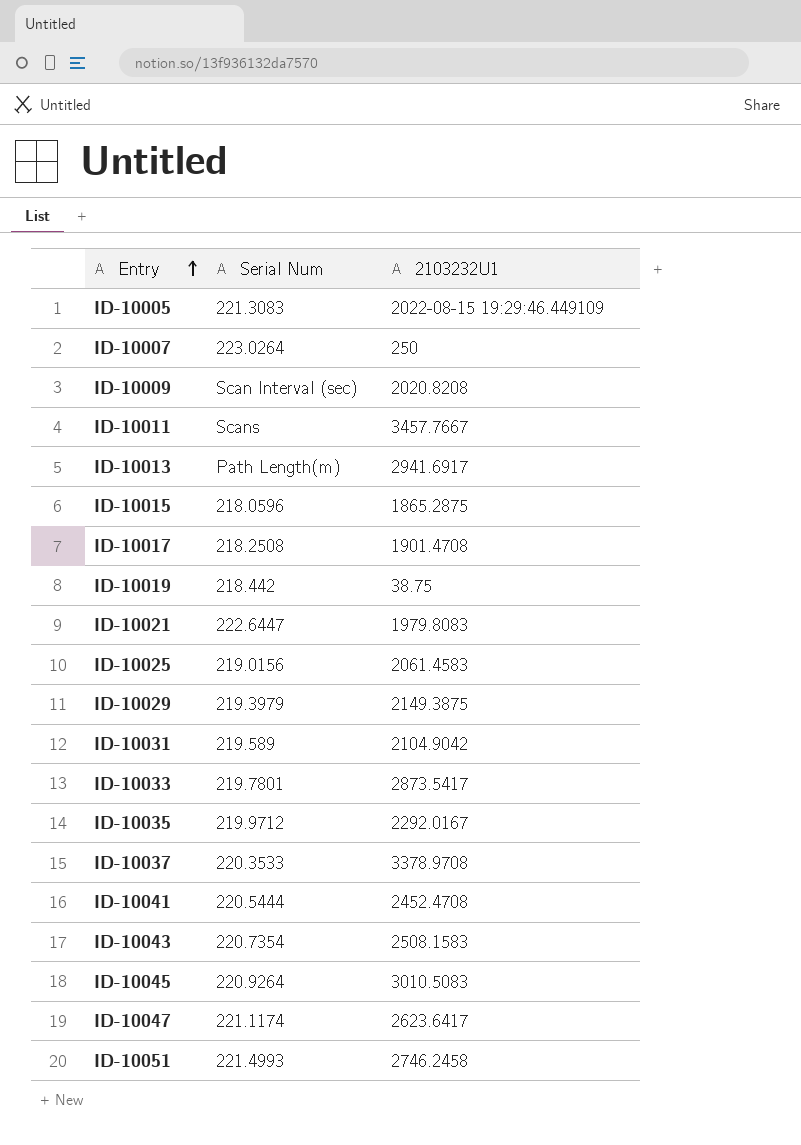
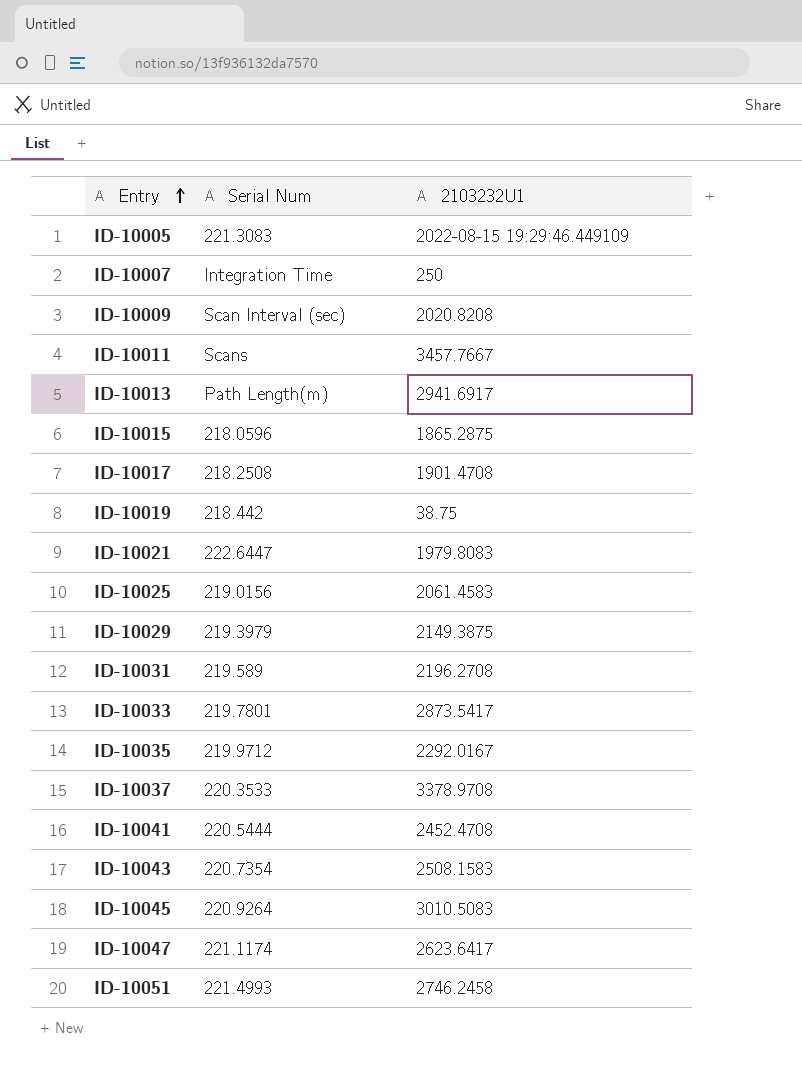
ID-10007 | Serial Num: 223.0264 -> Integration Time
ID-10031 | 2103232U1: 2104.9042 -> 2196.2708

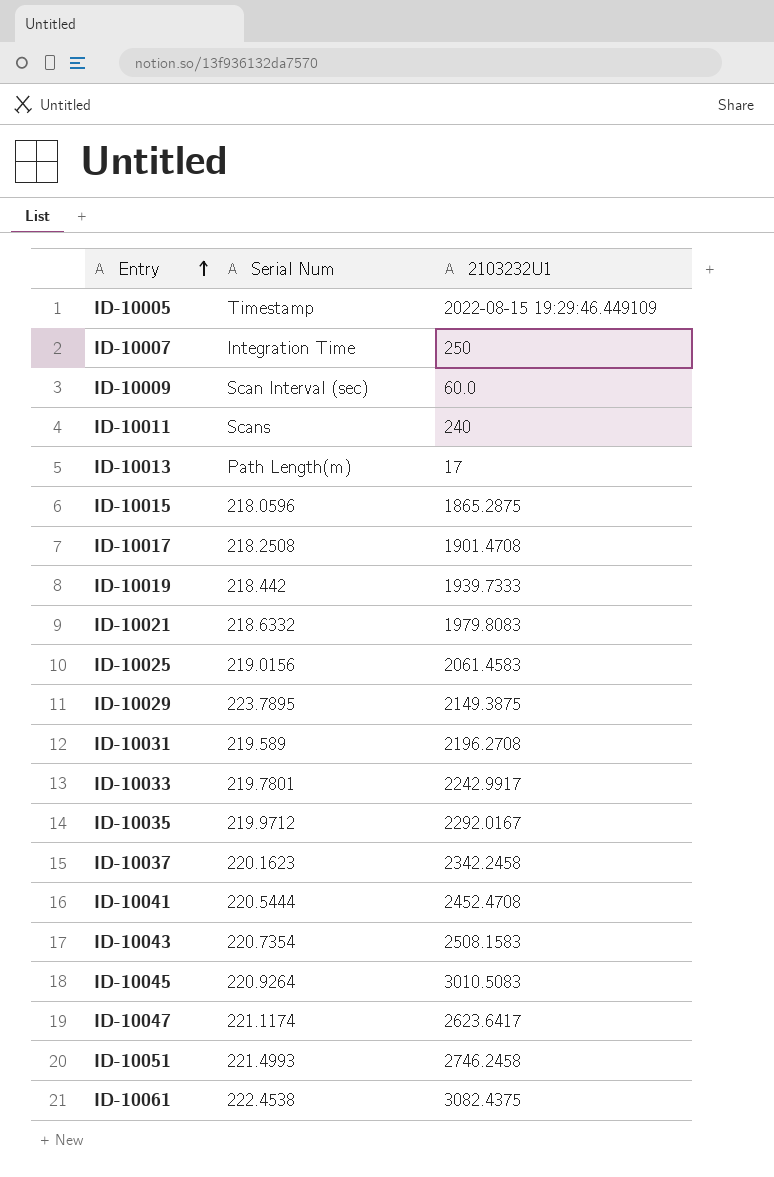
ID-10005 | Serial Num: 221.3083 -> Timestamp
ID-10009 | 2103232U1: 2020.8208 -> 60.0
ID-10011 | 2103232U1: 3457.7667 -> 240
ID-10013 | 2103232U1: 2941.6917 -> 17
ID-10019 | 2103232U1: 38.75 -> 1939.7333
ID-10021 | Serial Num: 222.6447 -> 218.6332
ID-10029 | Serial Num: 219.3979 -> 223.7895
ID-10033 | 2103232U1: 2873.5417 -> 2242.9917
ID-10037 | Serial Num: 220.3533 -> 220.1623
ID-10037 | 2103232U1: 3378.9708 -> 2342.2458
row ID-10061: none -> 222.4538 | 3082.4375

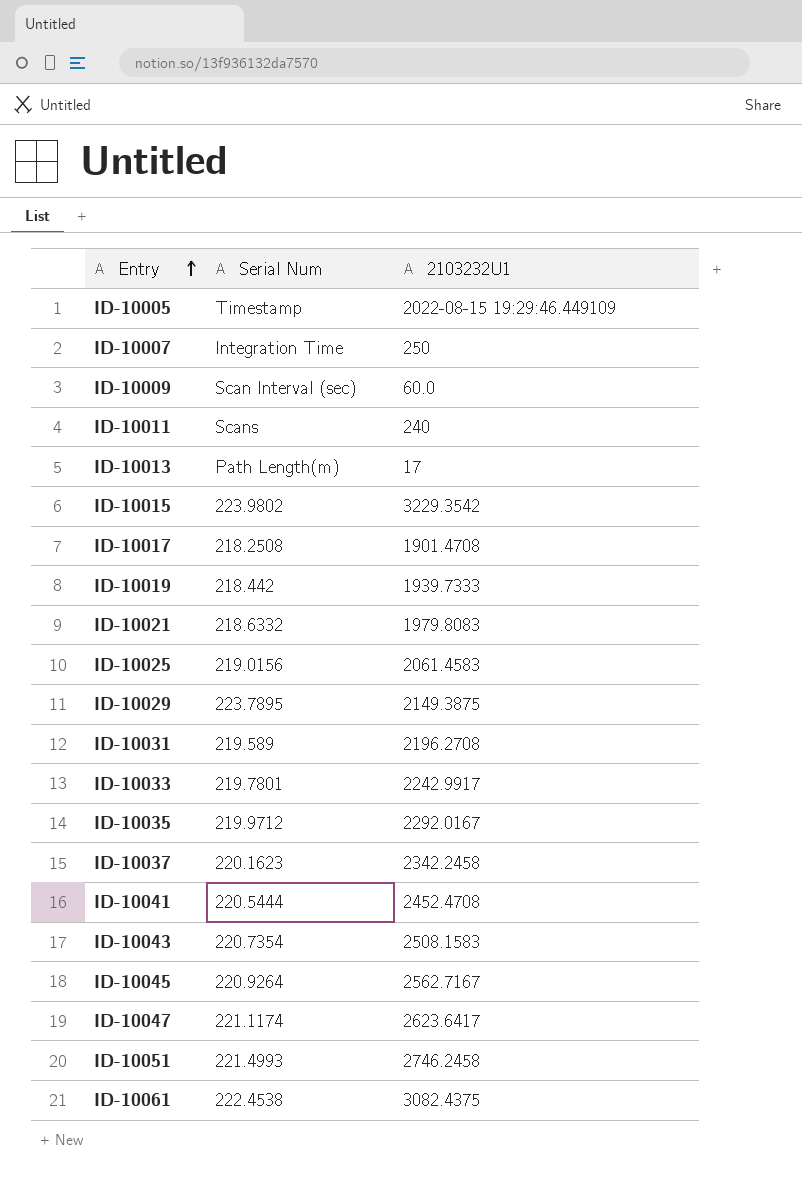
ID-10015 | Serial Num: 218.0596 -> 223.9802
ID-10015 | 2103232U1: 1865.2875 -> 3229.3542
ID-10045 | 2103232U1: 3010.5083 -> 2562.7167

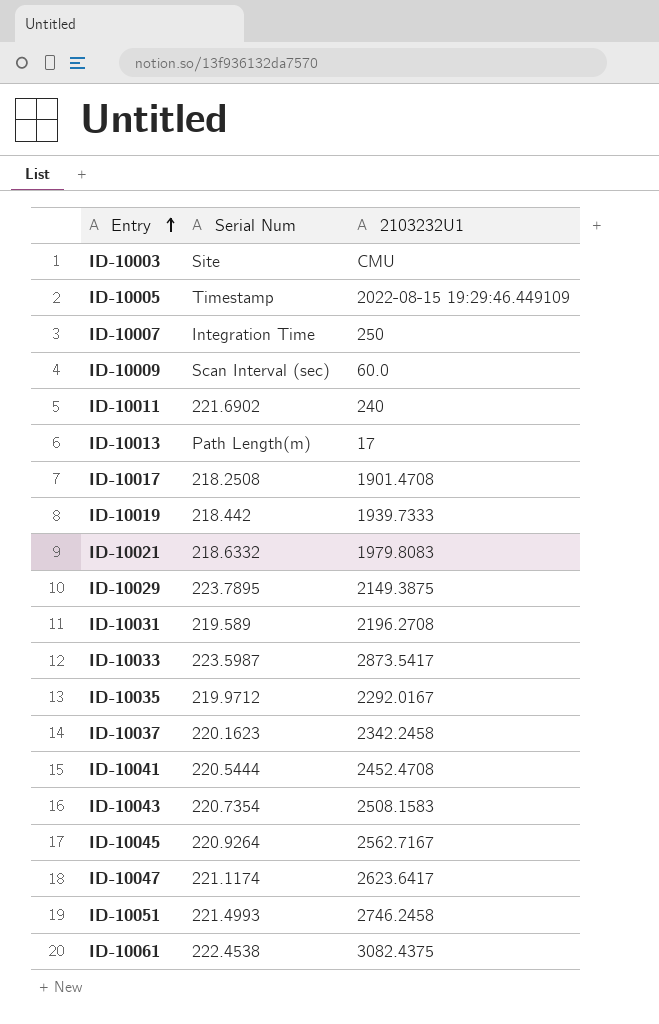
row ID-10015: 223.9802 | 3229.3542 -> none
row ID-10025: 219.0156 | 2061.4583 -> none
row ID-10003: none -> Site | CMU
ID-10011 | Serial Num: Scans -> 221.6902
ID-10033 | Serial Num: 219.7801 -> 223.5987
ID-10033 | 2103232U1: 2242.9917 -> 2873.5417

